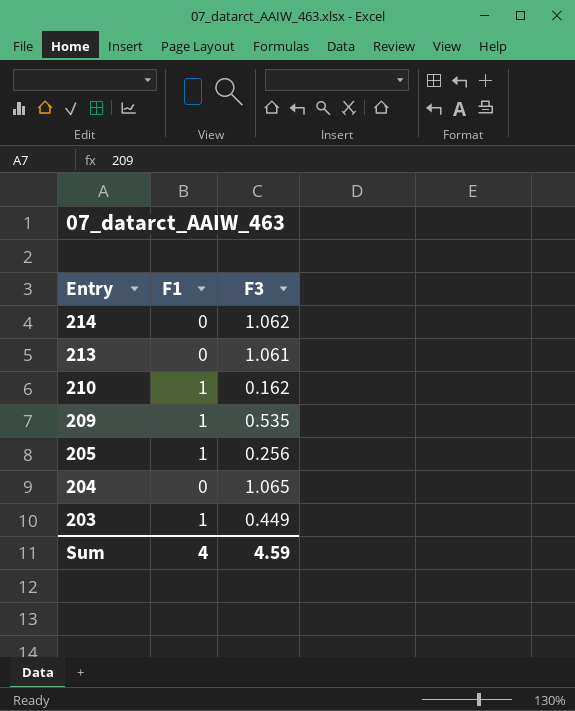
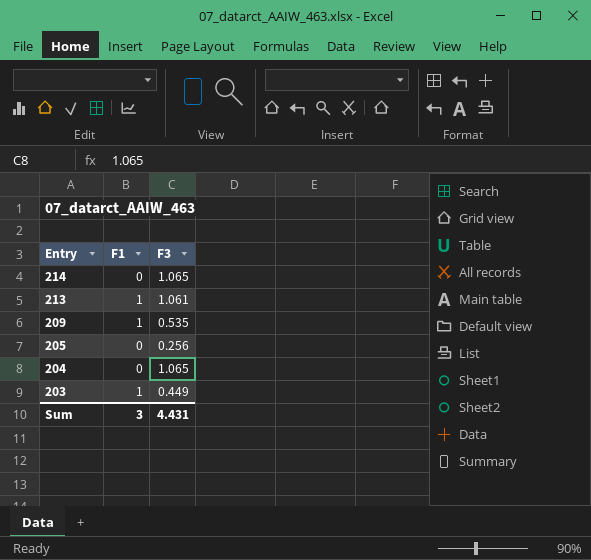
row 210: 1 | 0.162 -> none
214 | F3: 1.062 -> 1.065
213 | F1: 0 -> 1
205 | F1: 1 -> 0
Sum | F1: 4 -> 3
Sum | F3: 4.59 -> 4.431

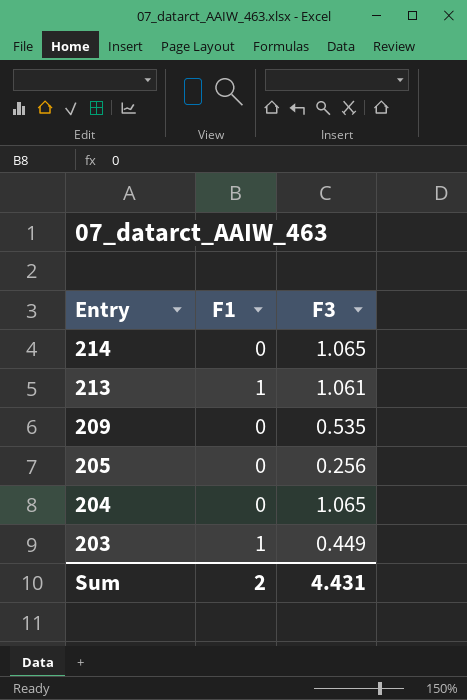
209 | F1: 1 -> 0
Sum | F1: 3 -> 2

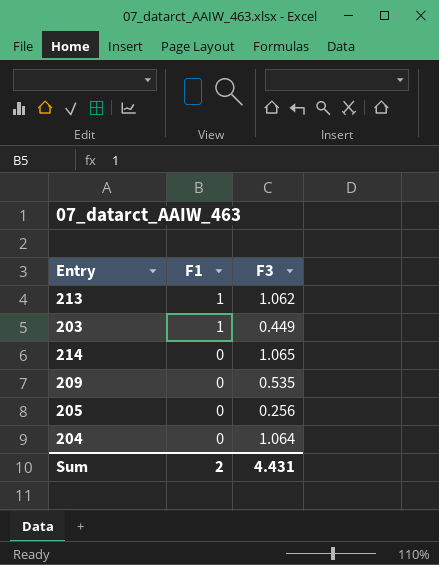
row order: Entry descending -> F1 descending
213 | F3: 1.061 -> 1.062
204 | F3: 1.065 -> 1.064

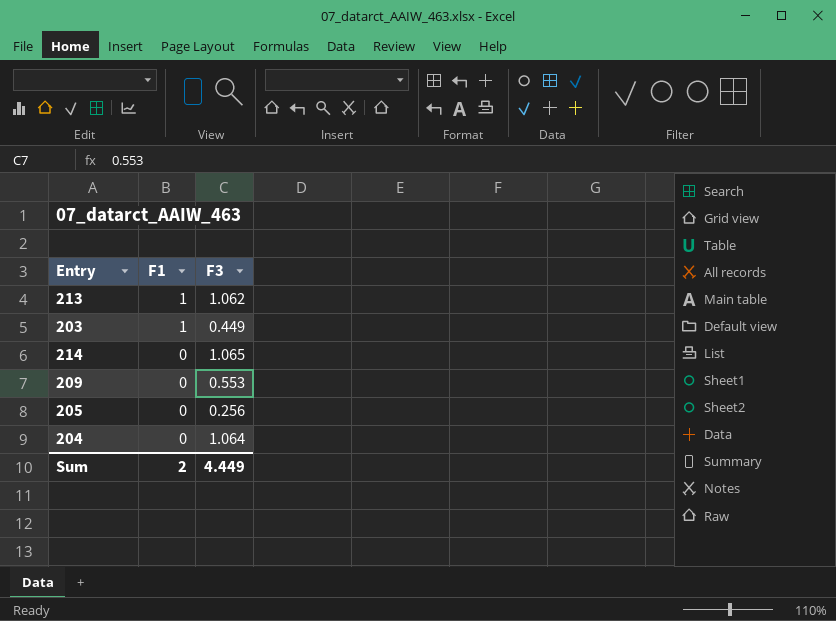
209 | F3: 0.535 -> 0.553
Sum | F3: 4.431 -> 4.449

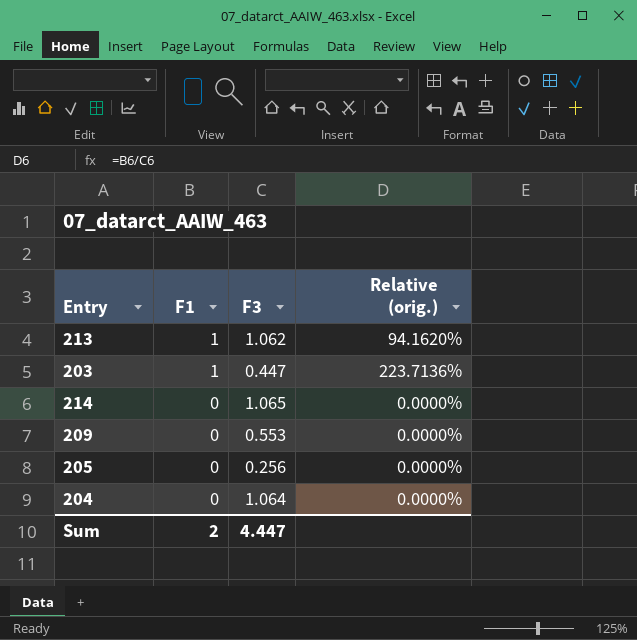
column Relative (orig.) | formula: none -> [F1] / [F3]
203 | F3: 0.449 -> 0.447
Sum | F3: 4.449 -> 4.447

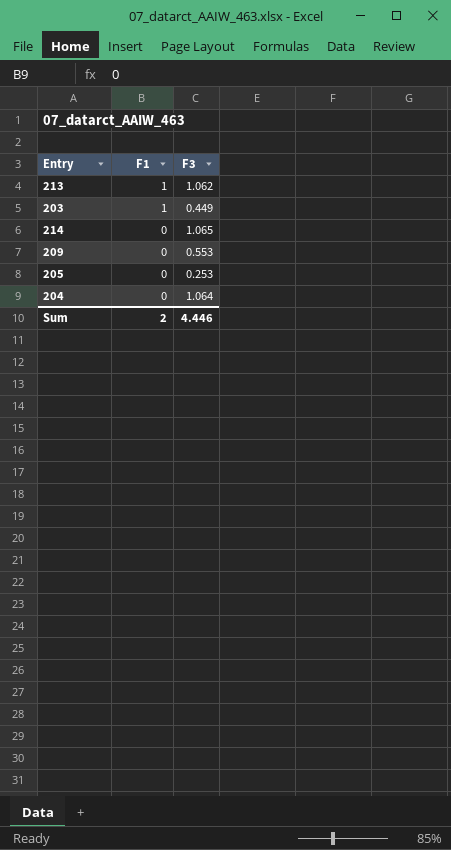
column Relative (orig.) | formula: [F1] / [F3] -> none
203 | F3: 0.447 -> 0.449
205 | F3: 0.256 -> 0.253
Sum | F3: 4.447 -> 4.446

